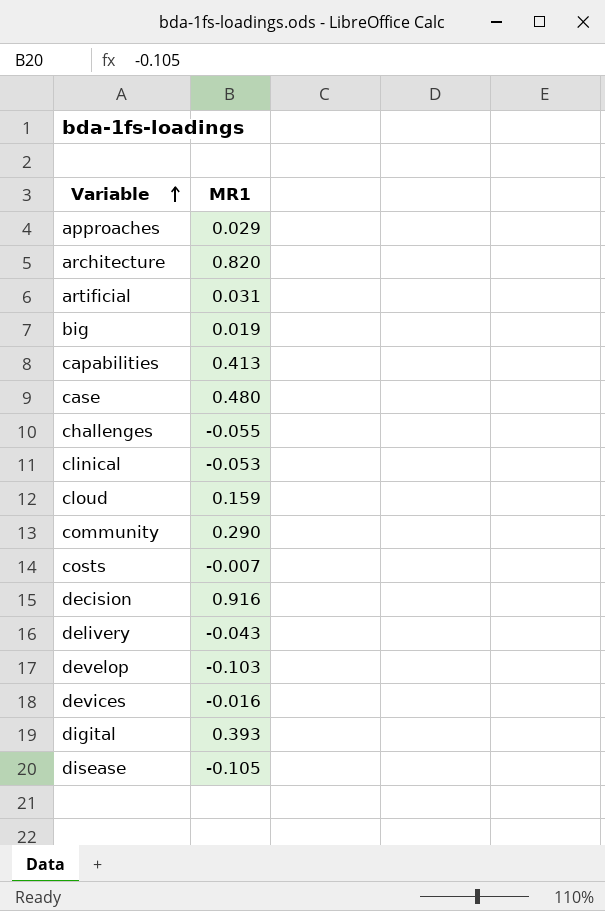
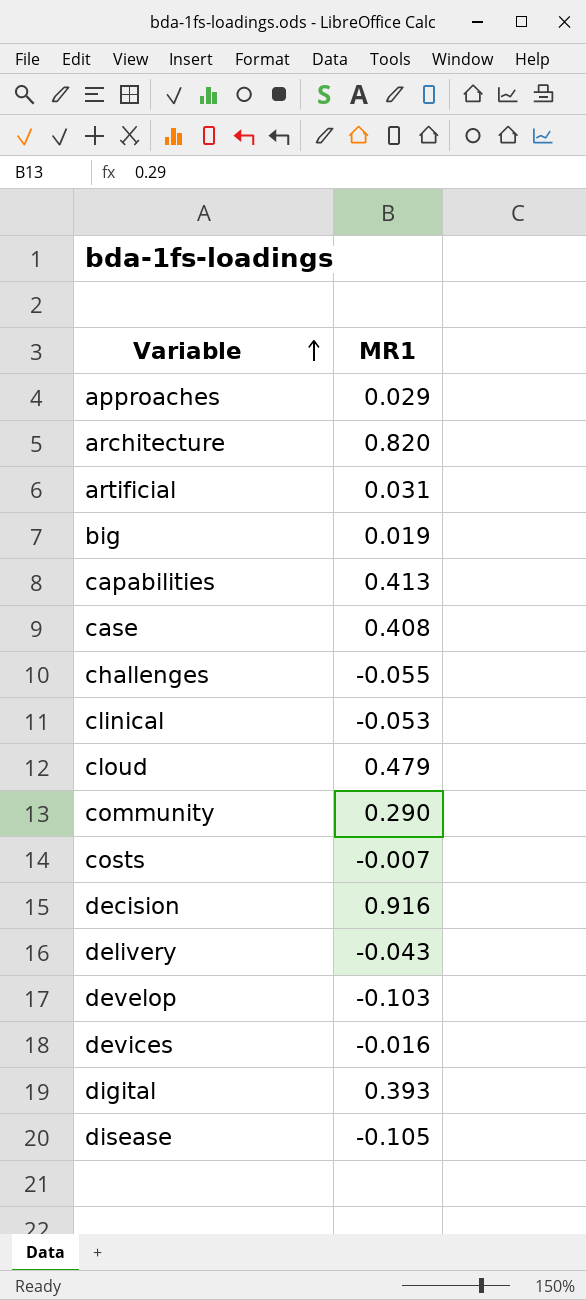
case | MR1: 0.480 -> 0.408
cloud | MR1: 0.159 -> 0.479

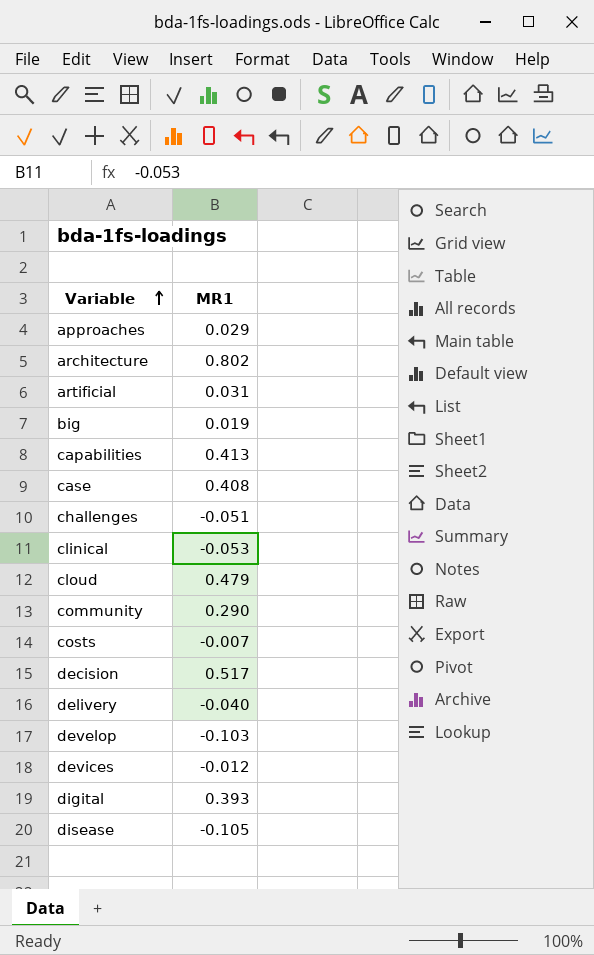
architecture | MR1: 0.820 -> 0.802
challenges | MR1: -0.055 -> -0.051
decision | MR1: 0.916 -> 0.517
delivery | MR1: -0.043 -> -0.040
devices | MR1: -0.016 -> -0.012

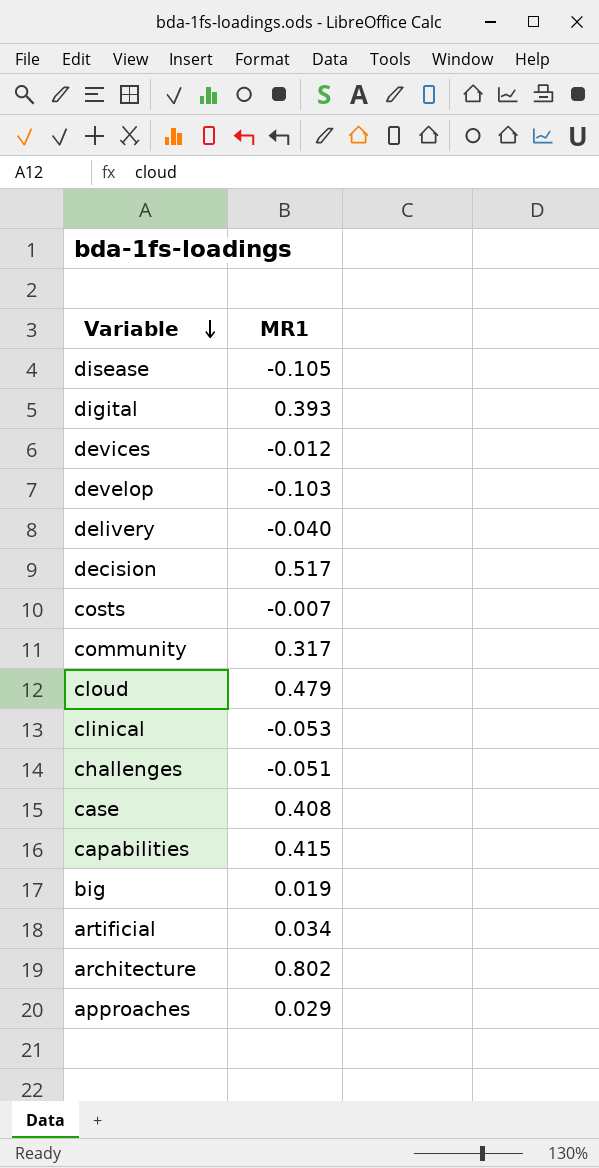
row order: Variable ascending -> Variable descending
community | MR1: 0.290 -> 0.317
capabilities | MR1: 0.413 -> 0.415
artificial | MR1: 0.031 -> 0.034

